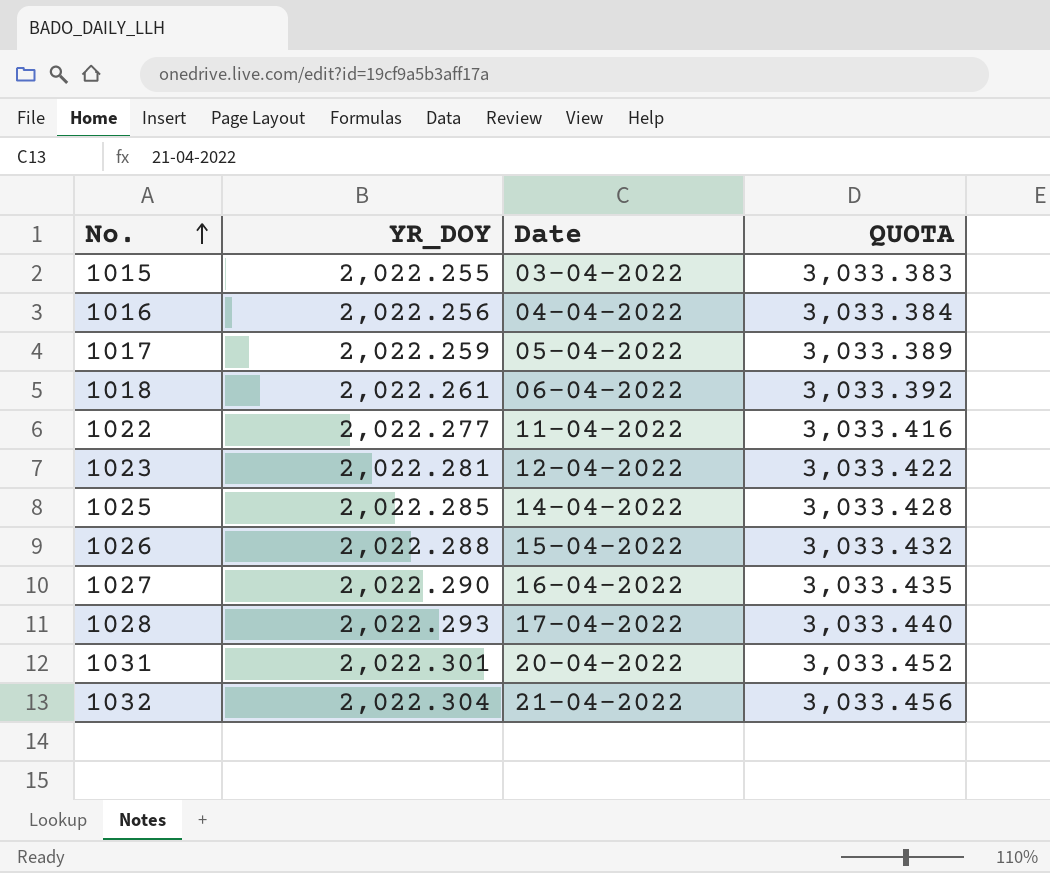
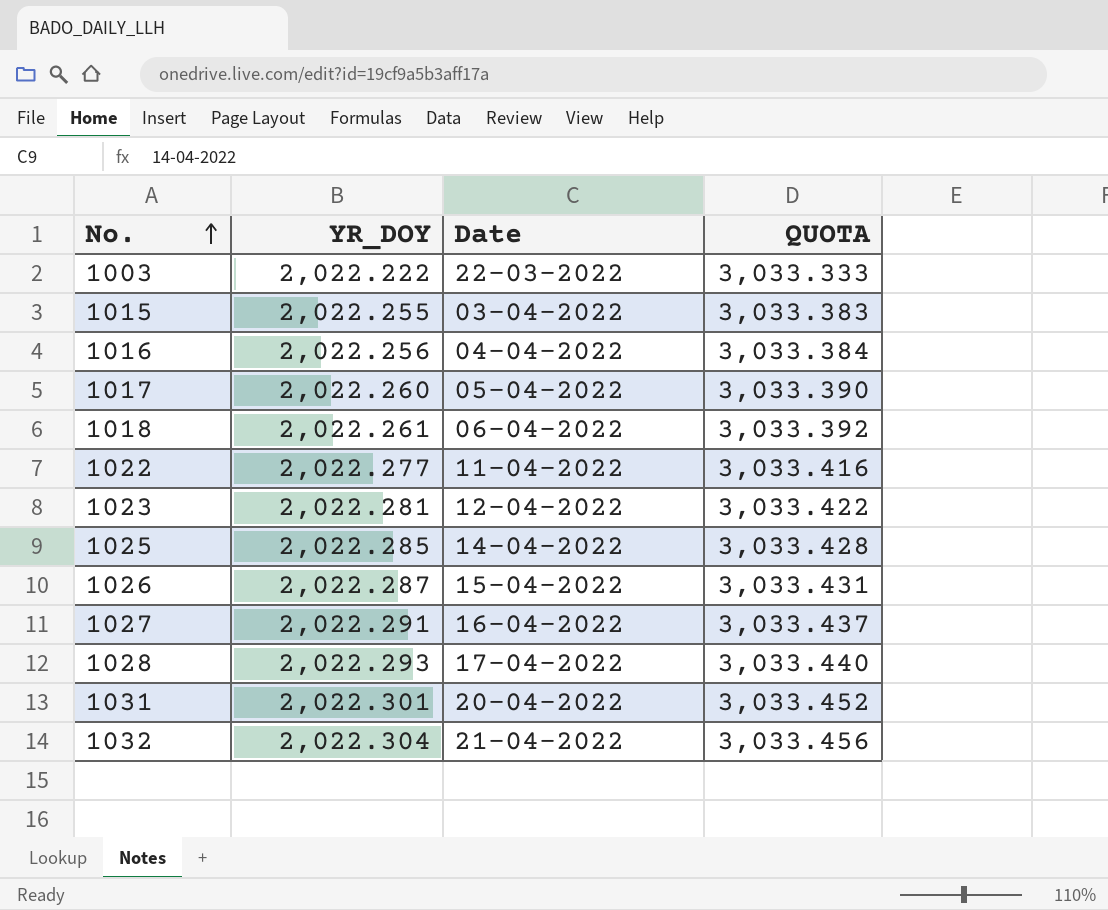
row 1003: none -> 2,022.222 | 22-03-2022 | 3,033.333
1017 | YR_DOY: 2,022.259 -> 2,022.260
1017 | QUOTA: 3,033.389 -> 3,033.390
1026 | YR_DOY: 2,022.288 -> 2,022.287
1026 | QUOTA: 3,033.432 -> 3,033.431
1027 | YR_DOY: 2,022.290 -> 2,022.291
1027 | QUOTA: 3,033.435 -> 3,033.437

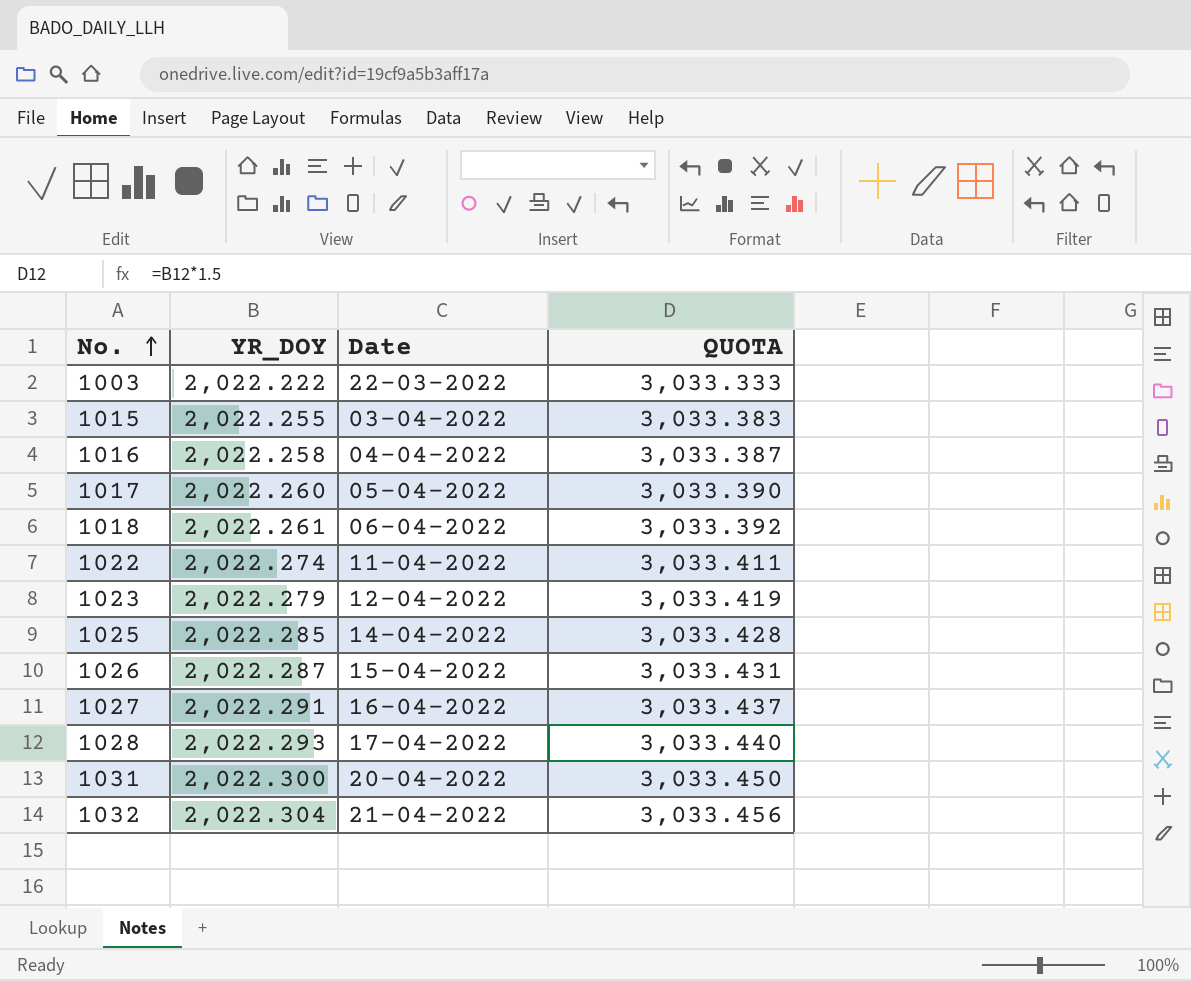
1016 | YR_DOY: 2,022.256 -> 2,022.258
1016 | QUOTA: 3,033.384 -> 3,033.387
1022 | YR_DOY: 2,022.277 -> 2,022.274
1022 | QUOTA: 3,033.416 -> 3,033.411
1023 | YR_DOY: 2,022.281 -> 2,022.279
1023 | QUOTA: 3,033.422 -> 3,033.419
1031 | YR_DOY: 2,022.301 -> 2,022.300
1031 | QUOTA: 3,033.452 -> 3,033.450

